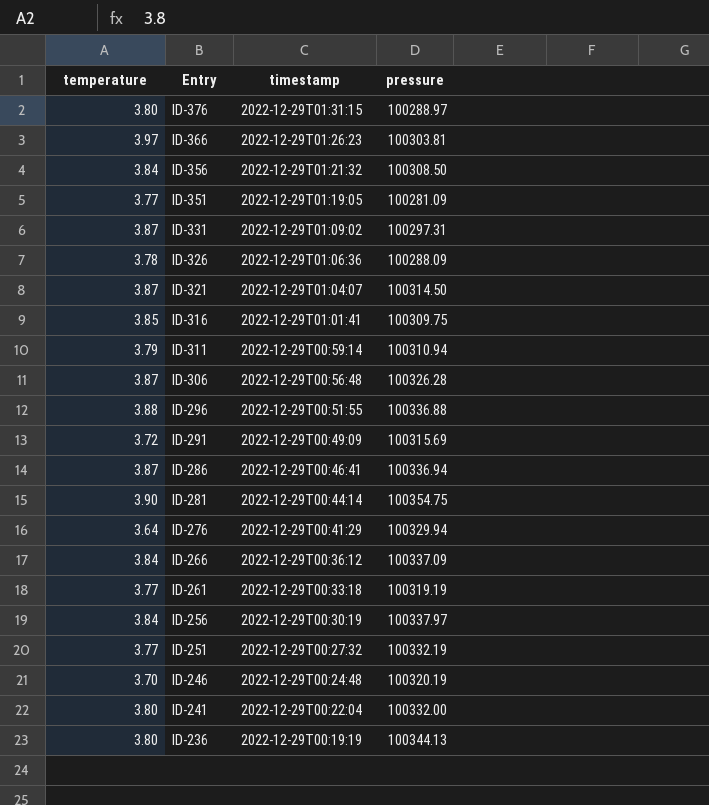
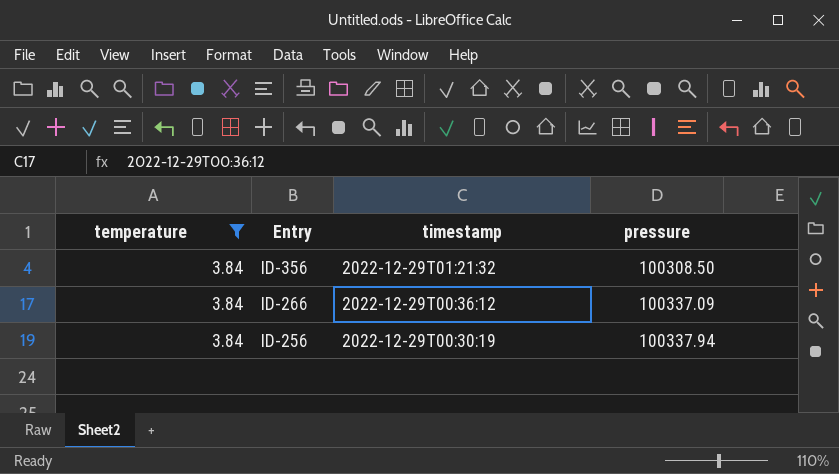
filter: none -> temperature = 3.84
ID-256 | pressure: 100337.97 -> 100337.94

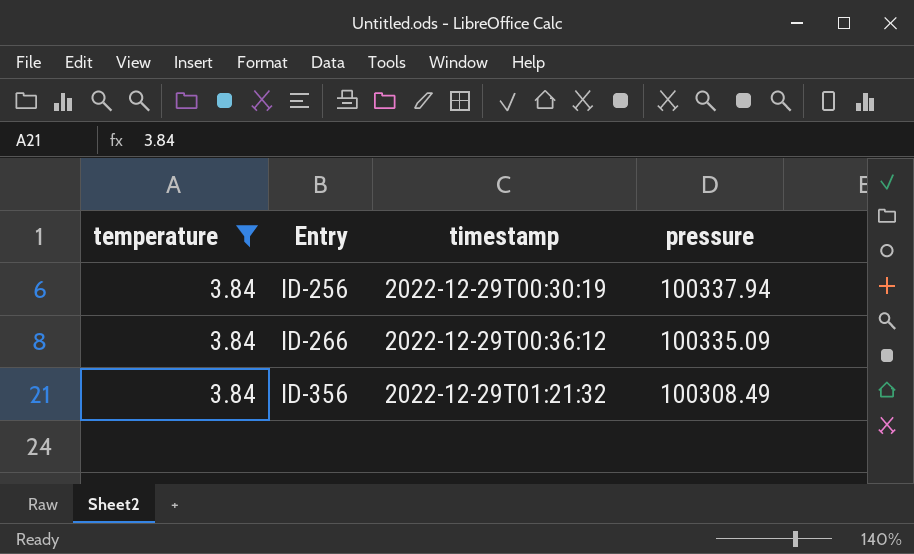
row order: Entry descending -> Entry ascending
ID-266 | pressure: 100337.09 -> 100335.09
ID-356 | pressure: 100308.50 -> 100308.49

